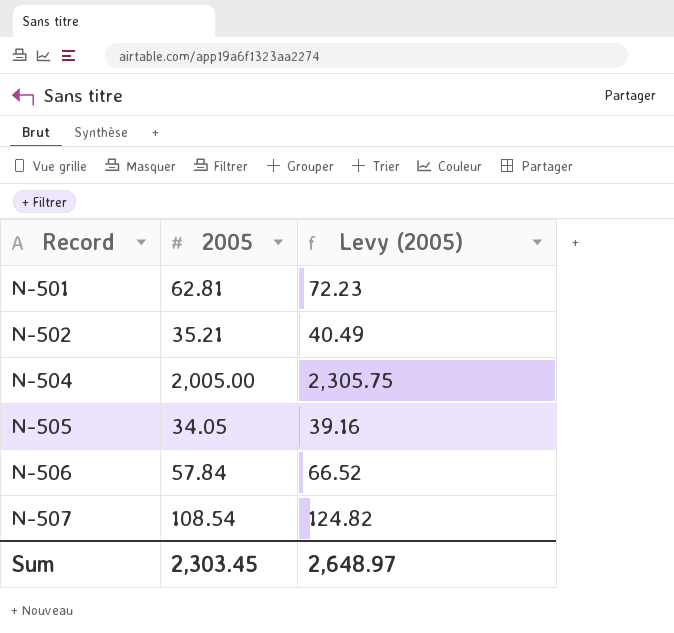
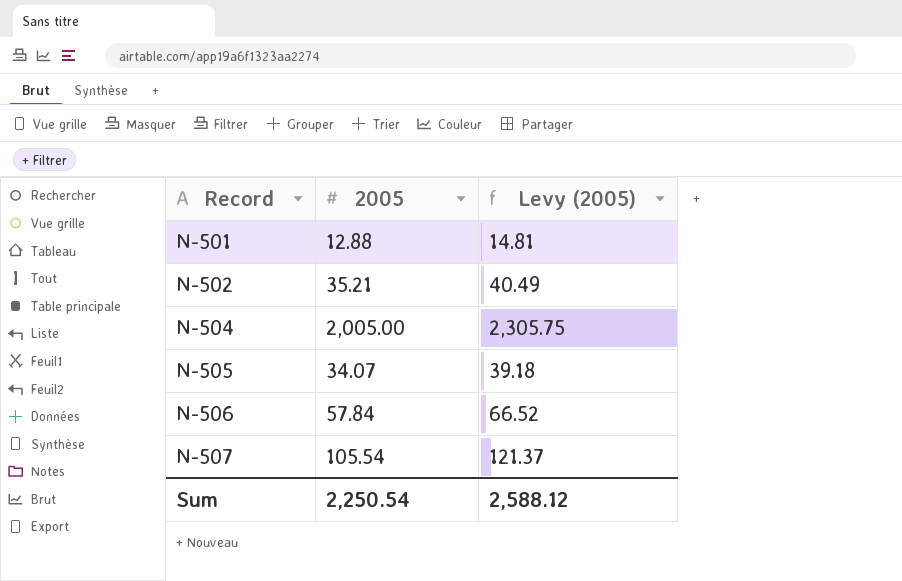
N-501 | 2005: 62.81 -> 12.88
N-501 | Levy (2005): 72.23 -> 14.81
N-505 | 2005: 34.05 -> 34.07
N-505 | Levy (2005): 39.16 -> 39.18
N-507 | 2005: 108.54 -> 105.54
N-507 | Levy (2005): 124.82 -> 121.37
Sum | 2005: 2,303.45 -> 2,250.54
Sum | Levy (2005): 2,648.97 -> 2,588.12

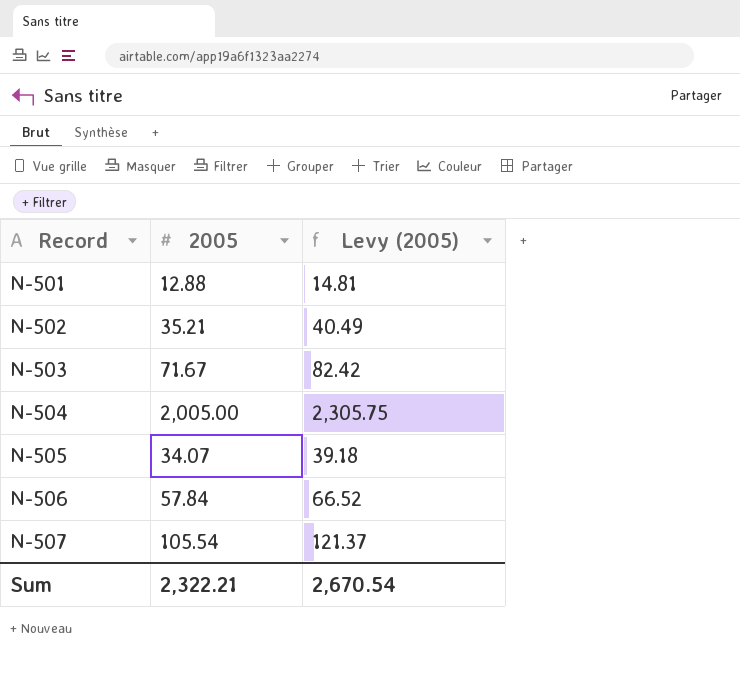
row N-503: none -> 71.67 | 82.42
Sum | 2005: 2,250.54 -> 2,322.21
Sum | Levy (2005): 2,588.12 -> 2,670.54

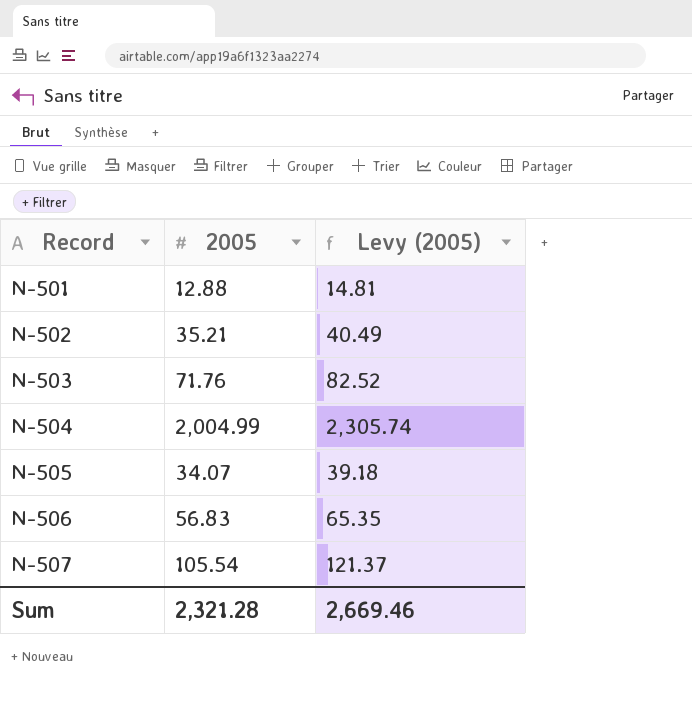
N-503 | 2005: 71.67 -> 71.76
N-503 | Levy (2005): 82.42 -> 82.52
N-504 | 2005: 2,005.00 -> 2,004.99
N-504 | Levy (2005): 2,305.75 -> 2,305.74
N-506 | 2005: 57.84 -> 56.83
N-506 | Levy (2005): 66.52 -> 65.35
Sum | 2005: 2,322.21 -> 2,321.28
Sum | Levy (2005): 2,670.54 -> 2,669.46

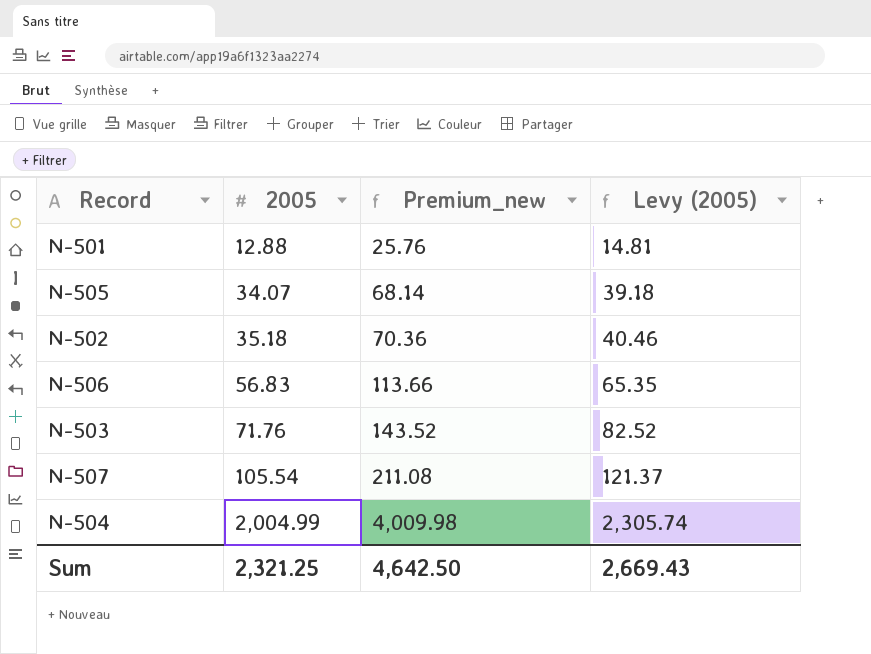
row order: Record ascending -> 2005 ascending
column Premium_new | formula: none -> [2005] * 2
N-502 | 2005: 35.21 -> 35.18
N-502 | Levy (2005): 40.49 -> 40.46
Sum | 2005: 2,321.28 -> 2,321.25
Sum | Levy (2005): 2,669.46 -> 2,669.43

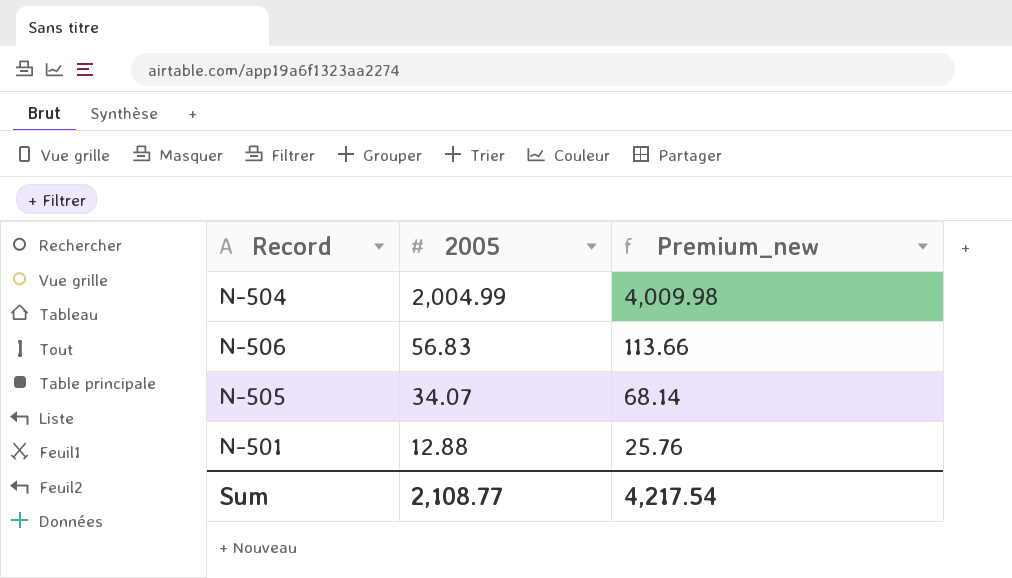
row order: 2005 ascending -> 2005 descending
column Levy (2005) | formula: [2005] * 1.15 -> none
row N-502: 35.18 | 70.36 | 40.46 -> none
row N-503: 71.76 | 143.52 | 82.52 -> none
row N-507: 105.54 | 211.08 | 121.37 -> none
Sum | 2005: 2,321.25 -> 2,108.77
Sum | Premium_new: 4,642.50 -> 4,217.54

